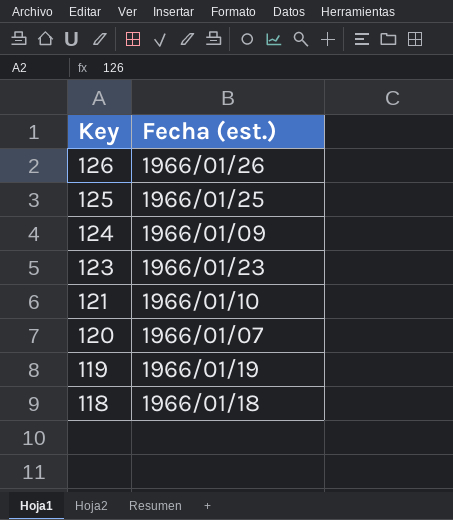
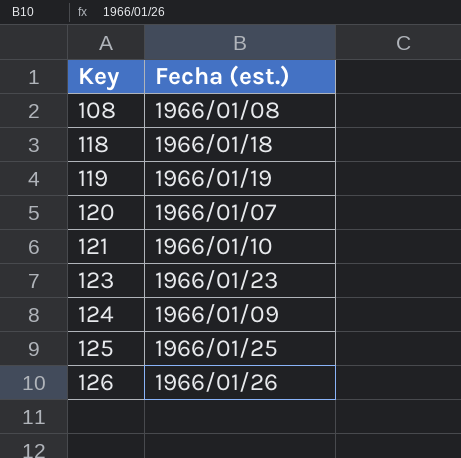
row order: Key descending -> Key ascending
row 108: none -> 1966/01/08

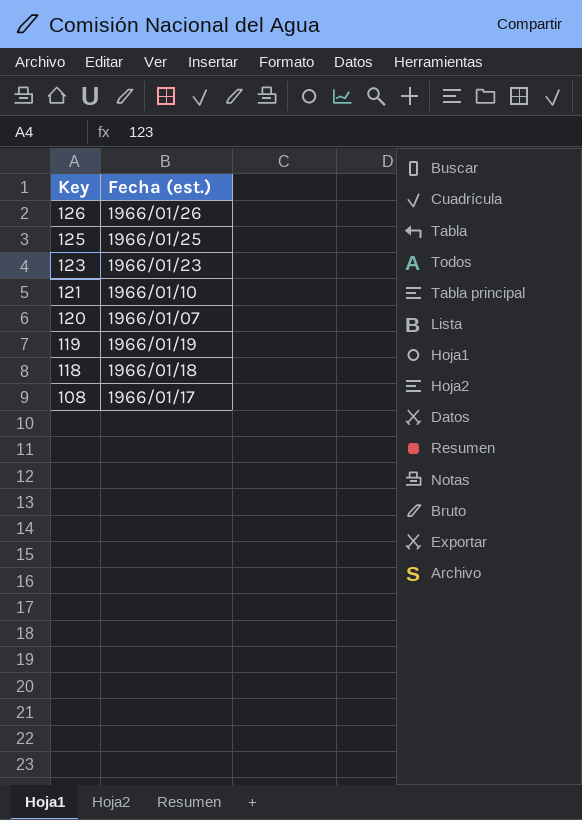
row order: Key ascending -> Key descending
row 124: 1966/01/09 -> none
108 | Fecha (est.): 1966/01/08 -> 1966/01/17

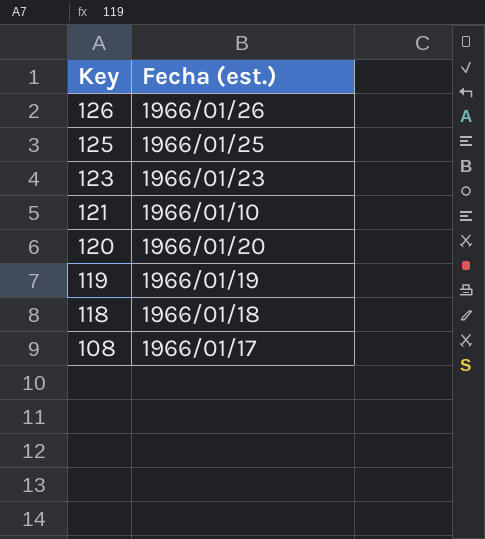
120 | Fecha (est.): 1966/01/07 -> 1966/01/20

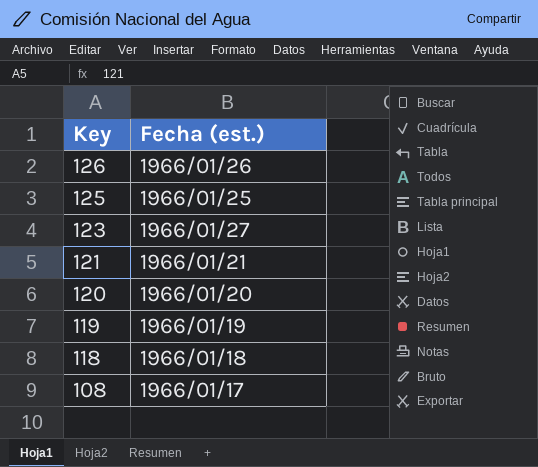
123 | Fecha (est.): 1966/01/23 -> 1966/01/27
121 | Fecha (est.): 1966/01/10 -> 1966/01/21

